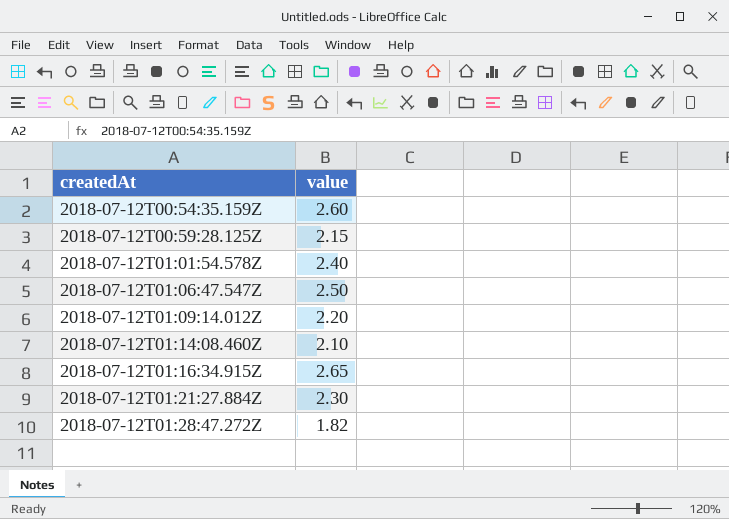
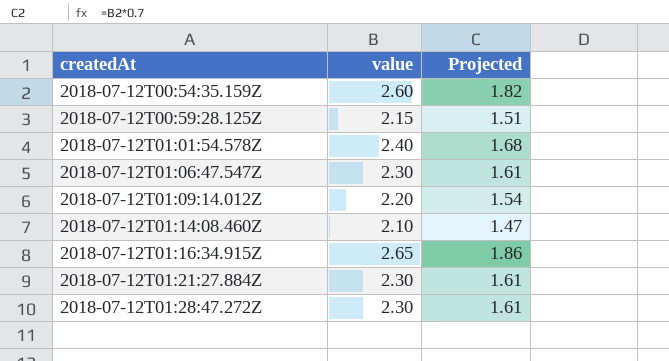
column Projected | formula: none -> [value] * 0.7
2018-07-12T01:06:47.547Z | value: 2.50 -> 2.30
2018-07-12T01:28:47.272Z | value: 1.82 -> 2.30

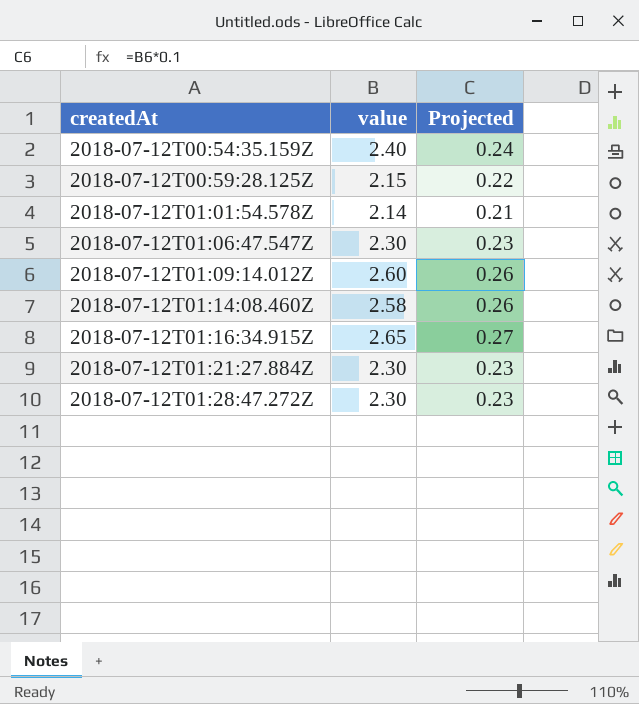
column Projected | formula: [value] * 0.7 -> [value] * 0.1
2018-07-12T00:54:35.159Z | value: 2.60 -> 2.40
2018-07-12T01:01:54.578Z | value: 2.40 -> 2.14
2018-07-12T01:09:14.012Z | value: 2.20 -> 2.60
2018-07-12T01:14:08.460Z | value: 2.10 -> 2.58

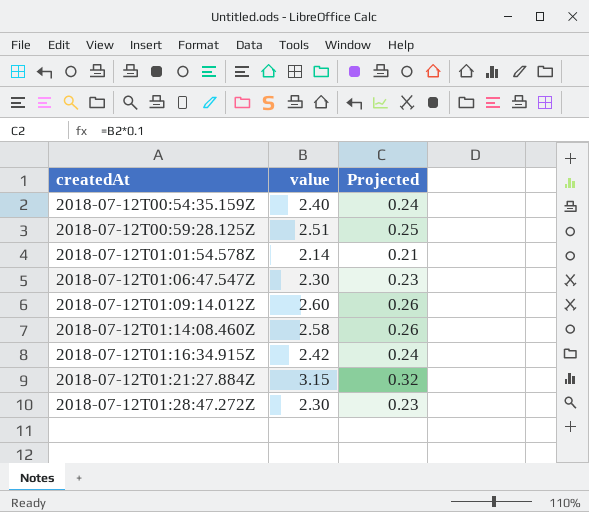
2018-07-12T00:59:28.125Z | value: 2.15 -> 2.51
2018-07-12T00:59:28.125Z | Projected: 0.22 -> 0.25
2018-07-12T01:16:34.915Z | value: 2.65 -> 2.42
2018-07-12T01:16:34.915Z | Projected: 0.27 -> 0.24
2018-07-12T01:21:27.884Z | value: 2.30 -> 3.15
2018-07-12T01:21:27.884Z | Projected: 0.23 -> 0.32

